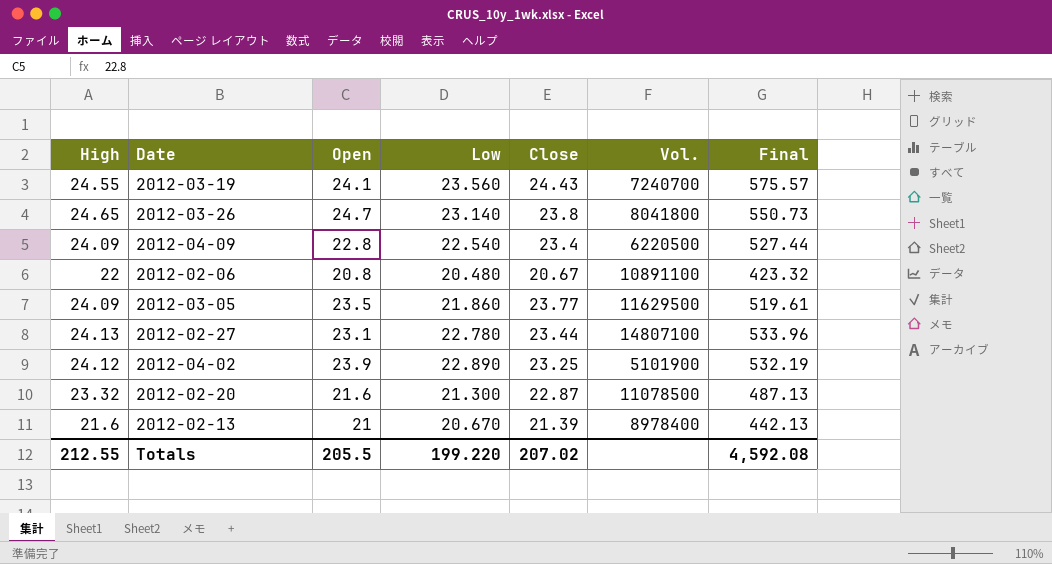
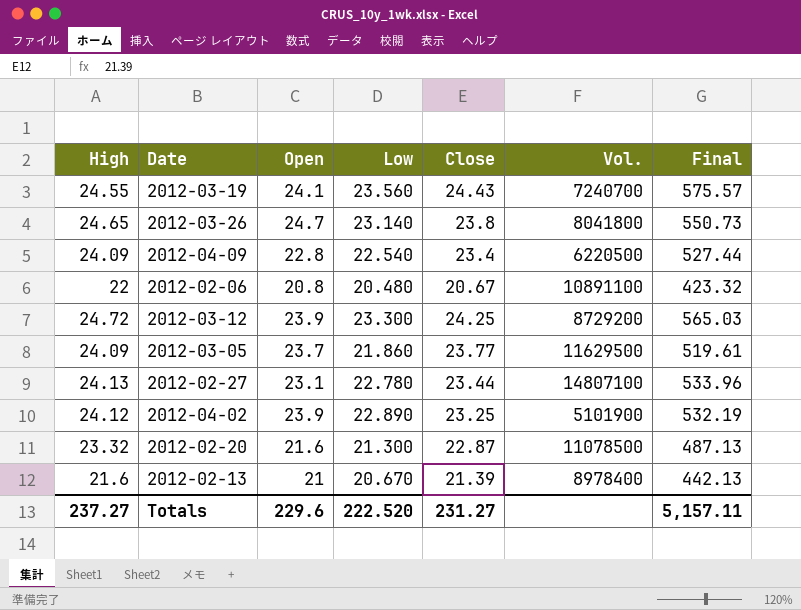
row 2012-03-12: none -> 24.72 | 23.9 | 23.300 | 24.25 | 8729200 | 565.03
2012-03-05 | Open: 23.5 -> 23.7
Totals | High: 212.55 -> 237.27
Totals | Open: 205.5 -> 229.6
Totals | Low: 199.220 -> 222.520
Totals | Close: 207.02 -> 231.27
Totals | Final: 4,592.08 -> 5,157.11

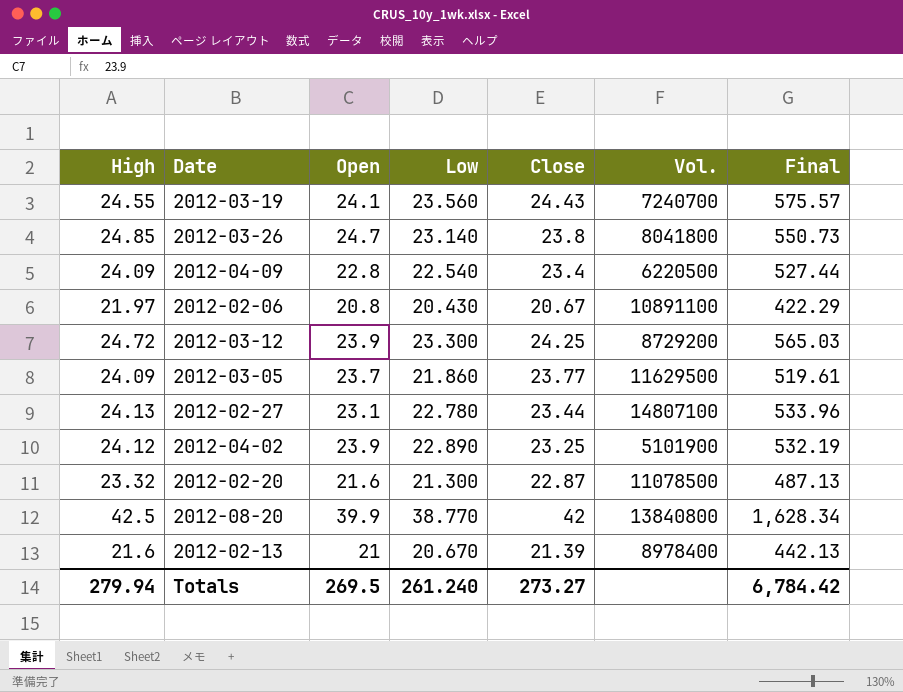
2012-03-26 | High: 24.65 -> 24.85
2012-02-06 | High: 22 -> 21.97
2012-02-06 | Low: 20.480 -> 20.430
2012-02-06 | Final: 423.32 -> 422.29
row 2012-08-20: none -> 42.5 | 39.9 | 38.770 | 42 | 13840800 | 1,628.34
Totals | High: 237.27 -> 279.94
Totals | Open: 229.6 -> 269.5
Totals | Low: 222.520 -> 261.240
Totals | Close: 231.27 -> 273.27
Totals | Final: 5,157.11 -> 6,784.42

